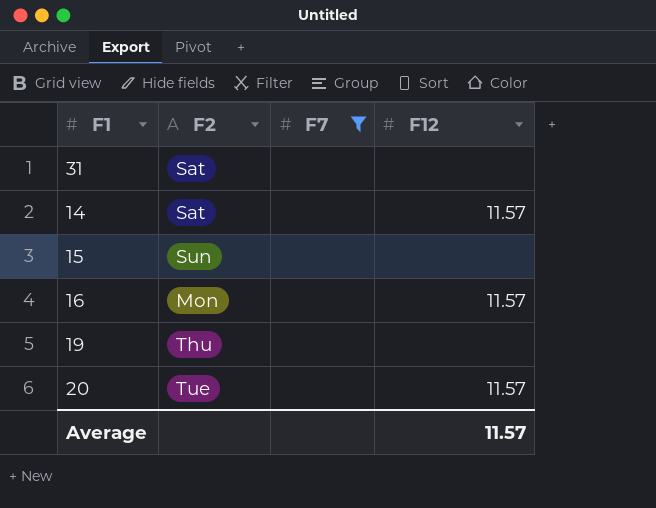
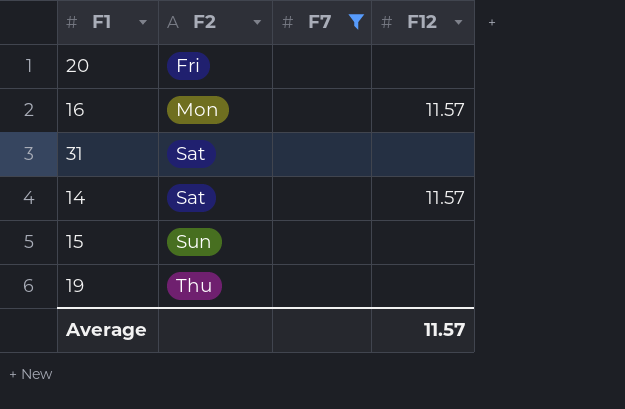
row order: none -> F2 ascending
20 | F2: Tue -> Fri
20 | F12: 11.57 -> none

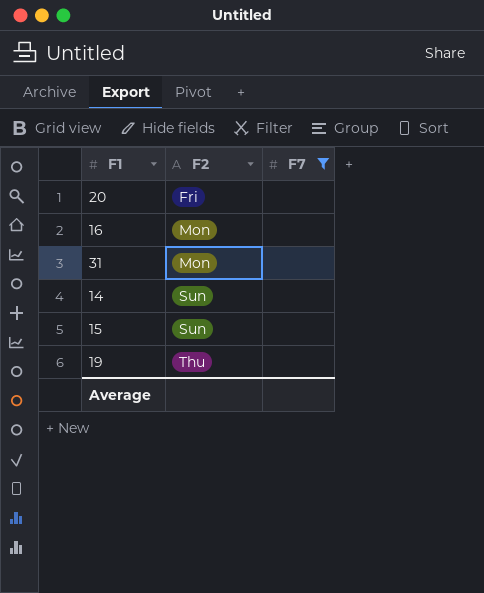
column F12 | position: 4 -> none
31 | F2: Sat -> Mon
14 | F2: Sat -> Sun

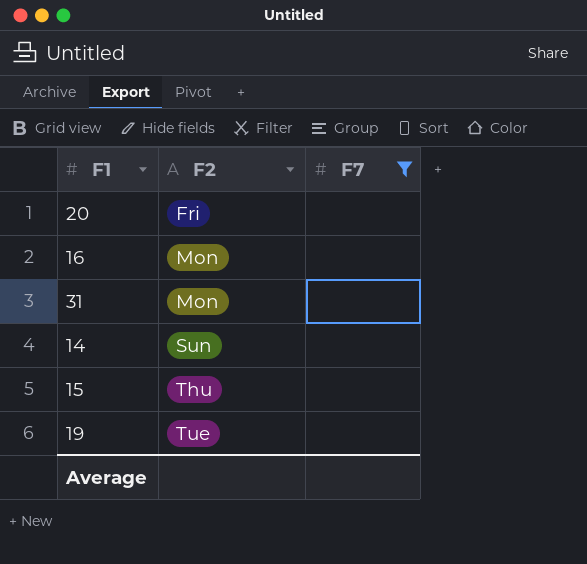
15 | F2: Sun -> Thu
19 | F2: Thu -> Tue

